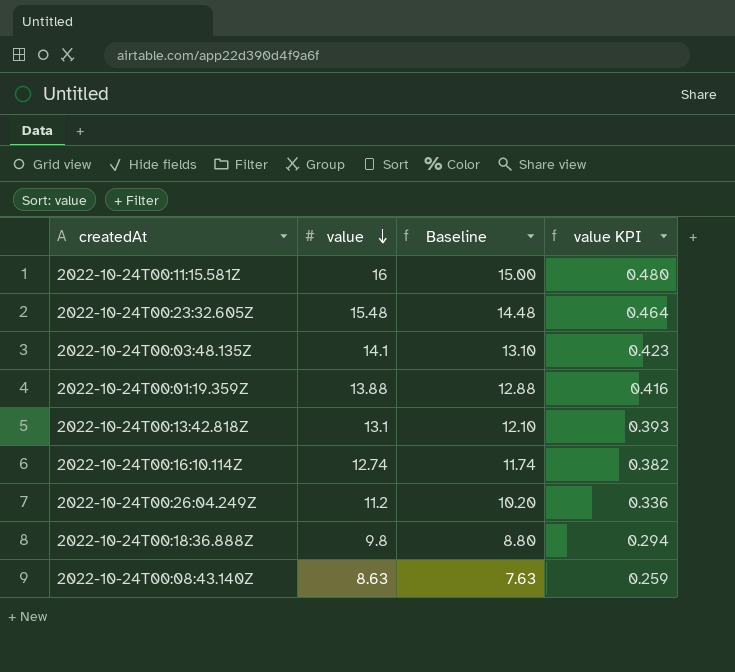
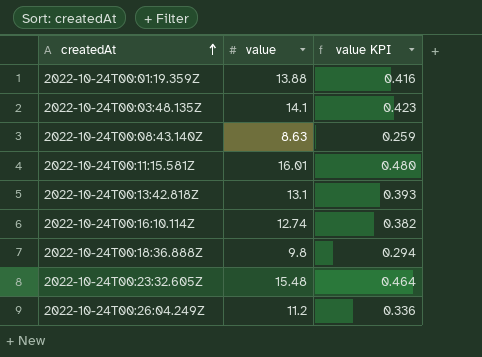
row order: value descending -> createdAt ascending
column Baseline | formula: [value] - 1 -> none
2022-10-24T00:11:15.581Z | value: 16 -> 16.01

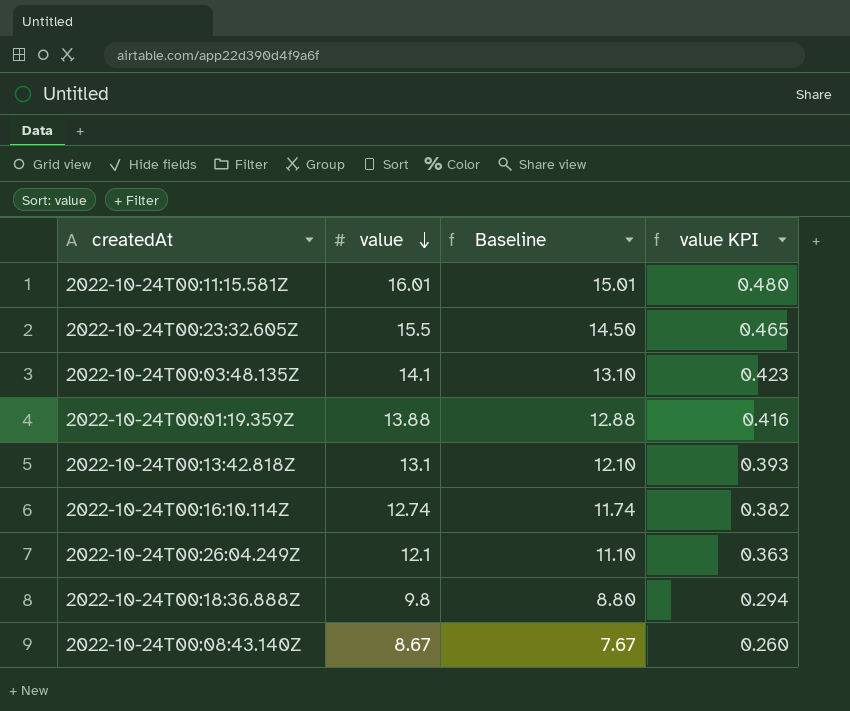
row order: createdAt ascending -> value descending
column Baseline | formula: none -> [value] - 1
2022-10-24T00:23:32.605Z | value: 15.48 -> 15.5
2022-10-24T00:23:32.605Z | value KPI: 0.464 -> 0.465
2022-10-24T00:26:04.249Z | value: 11.2 -> 12.1
2022-10-24T00:26:04.249Z | value KPI: 0.336 -> 0.363
2022-10-24T00:08:43.140Z | value: 8.63 -> 8.67
2022-10-24T00:08:43.140Z | value KPI: 0.259 -> 0.260

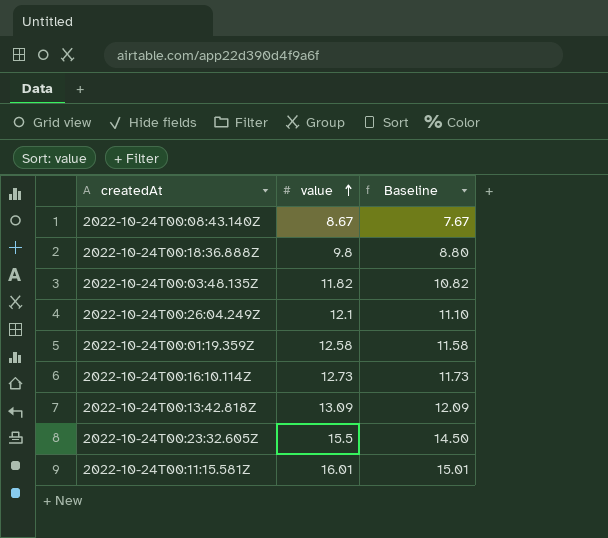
row order: value descending -> value ascending
column value KPI | formula: [value] * 0.03 -> none
2022-10-24T00:03:48.135Z | value: 14.1 -> 11.82
2022-10-24T00:03:48.135Z | Baseline: 13.10 -> 10.82
2022-10-24T00:01:19.359Z | value: 13.88 -> 12.58
2022-10-24T00:01:19.359Z | Baseline: 12.88 -> 11.58
2022-10-24T00:16:10.114Z | value: 12.74 -> 12.73
2022-10-24T00:16:10.114Z | Baseline: 11.74 -> 11.73
2022-10-24T00:13:42.818Z | value: 13.1 -> 13.09
2022-10-24T00:13:42.818Z | Baseline: 12.10 -> 12.09

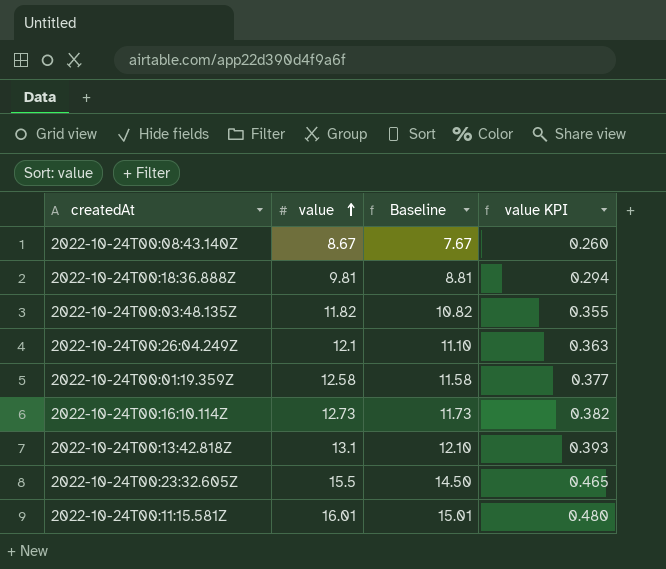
column value KPI | formula: none -> [value] * 0.03
2022-10-24T00:18:36.888Z | value: 9.8 -> 9.81
2022-10-24T00:18:36.888Z | Baseline: 8.80 -> 8.81
2022-10-24T00:13:42.818Z | value: 13.09 -> 13.1
2022-10-24T00:13:42.818Z | Baseline: 12.09 -> 12.10

